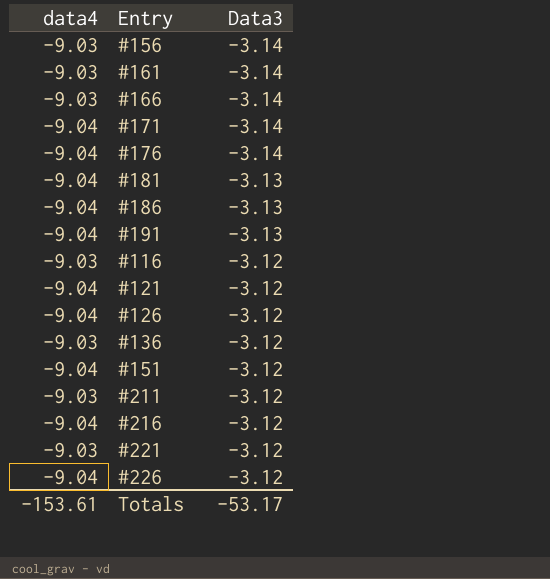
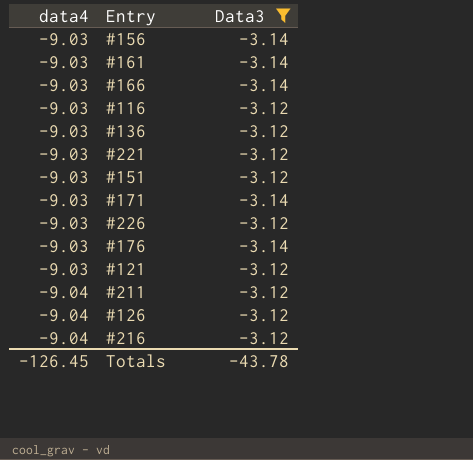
filter: none -> Data3 != -3.13
row order: Data3 ascending -> data4 descending
#151 | data4: -9.04 -> -9.03
#171 | data4: -9.04 -> -9.03
#226 | data4: -9.04 -> -9.03
#176 | data4: -9.04 -> -9.03
#121 | data4: -9.04 -> -9.03
#211 | data4: -9.03 -> -9.04
Totals | data4: -153.61 -> -126.45
Totals | Data3: -53.17 -> -43.78

